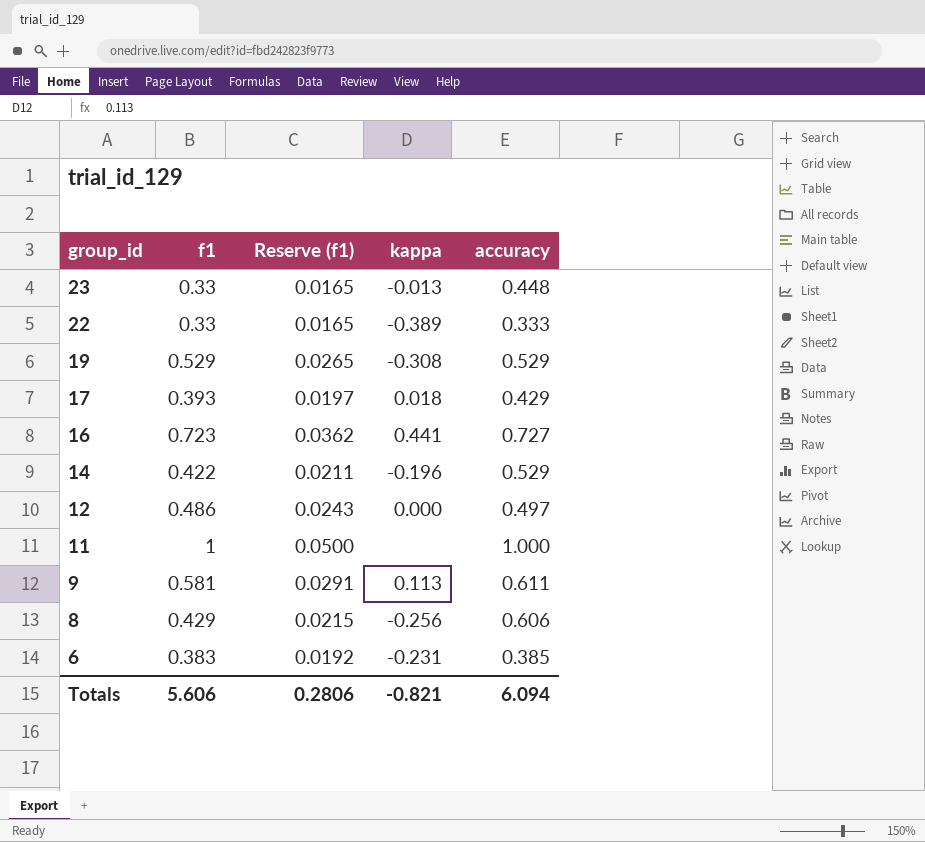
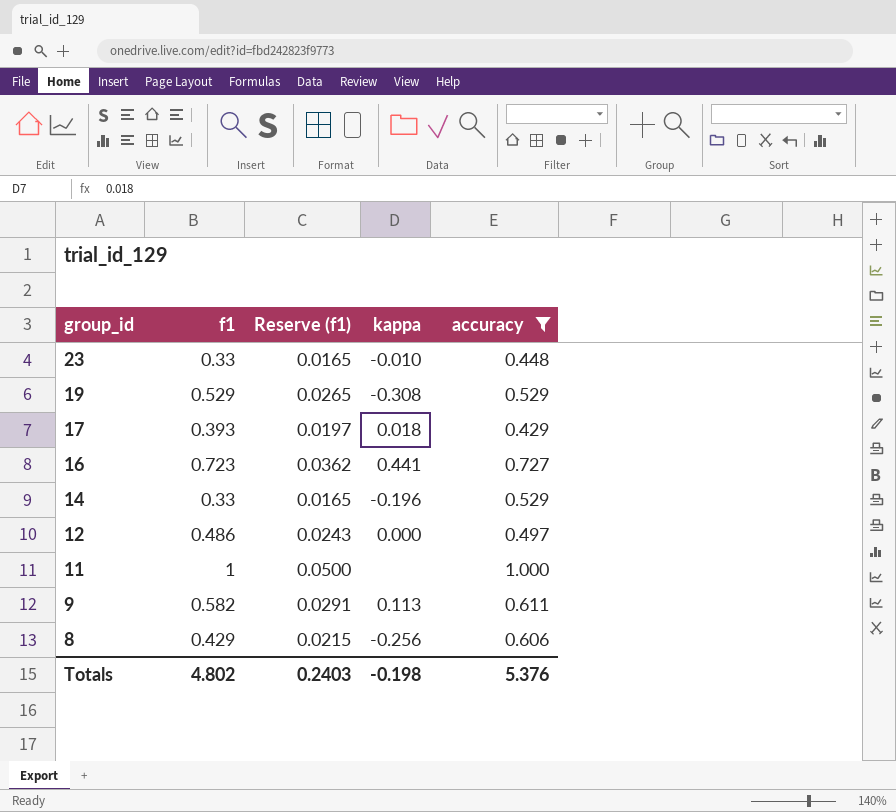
filter: none -> accuracy >= 0.429
23 | kappa: -0.013 -> -0.010
14 | f1: 0.422 -> 0.33
14 | Reserve (f1): 0.0211 -> 0.0165
9 | f1: 0.581 -> 0.582
Totals | f1: 5.606 -> 4.802
Totals | Reserve (f1): 0.2806 -> 0.2403
Totals | kappa: -0.821 -> -0.198
Totals | accuracy: 6.094 -> 5.376

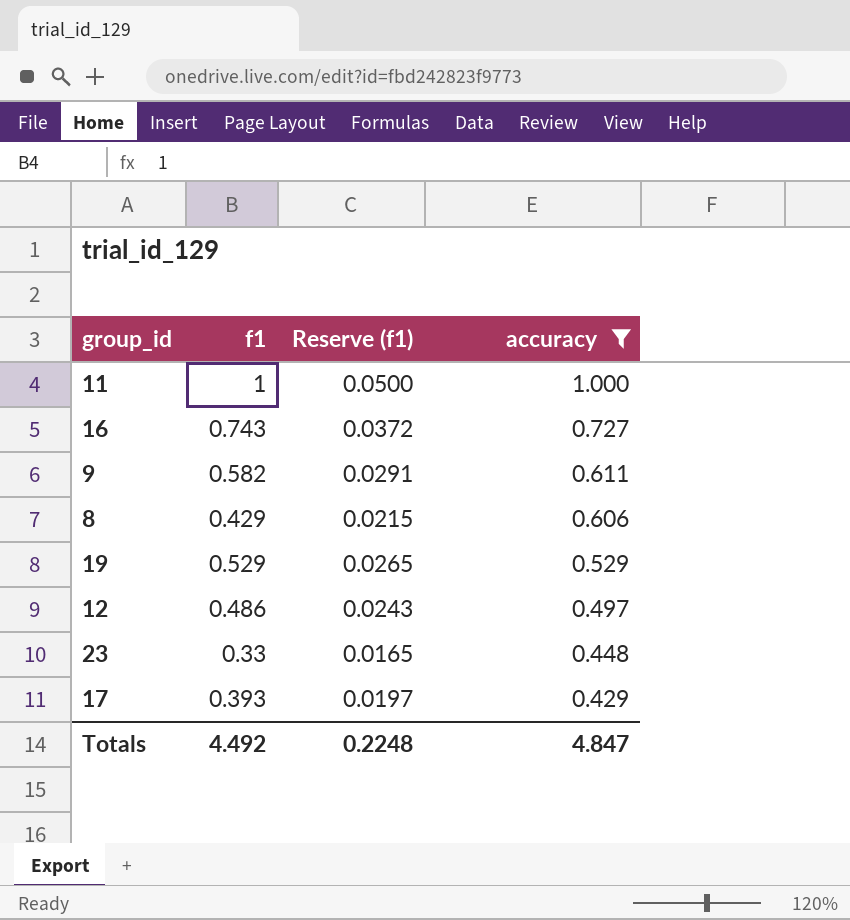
row order: group_id descending -> accuracy descending
column kappa | position: 4 -> none
row 14: 0.33 | 0.0165 | -0.196 | 0.529 -> none
16 | f1: 0.723 -> 0.743
16 | Reserve (f1): 0.0362 -> 0.0372
Totals | f1: 4.802 -> 4.492
Totals | Reserve (f1): 0.2403 -> 0.2248
Totals | accuracy: 5.376 -> 4.847

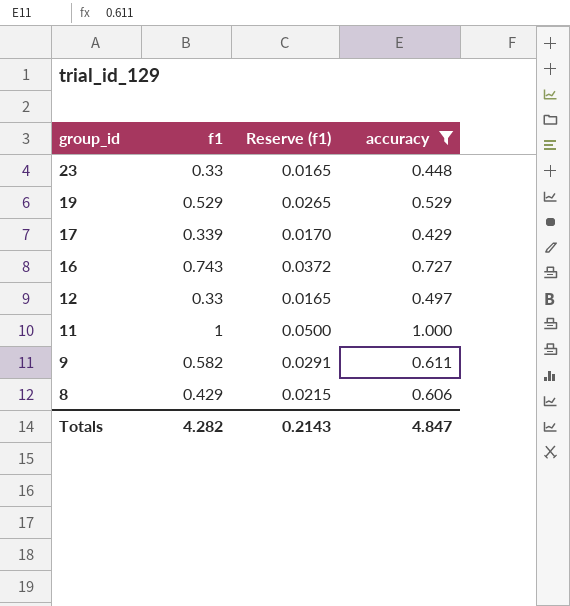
row order: accuracy descending -> group_id descending
17 | f1: 0.393 -> 0.339
17 | Reserve (f1): 0.0197 -> 0.0170
12 | f1: 0.486 -> 0.33
12 | Reserve (f1): 0.0243 -> 0.0165
Totals | f1: 4.492 -> 4.282
Totals | Reserve (f1): 0.2248 -> 0.2143

